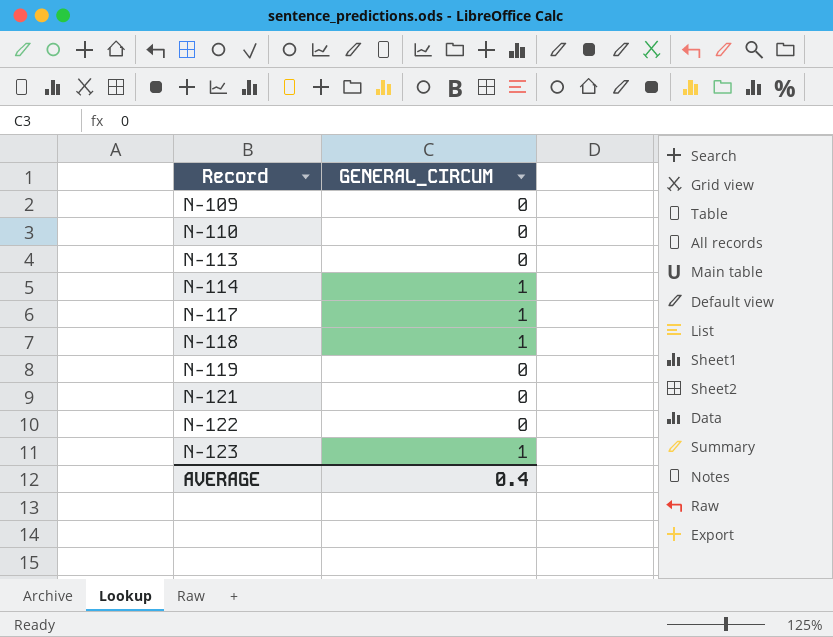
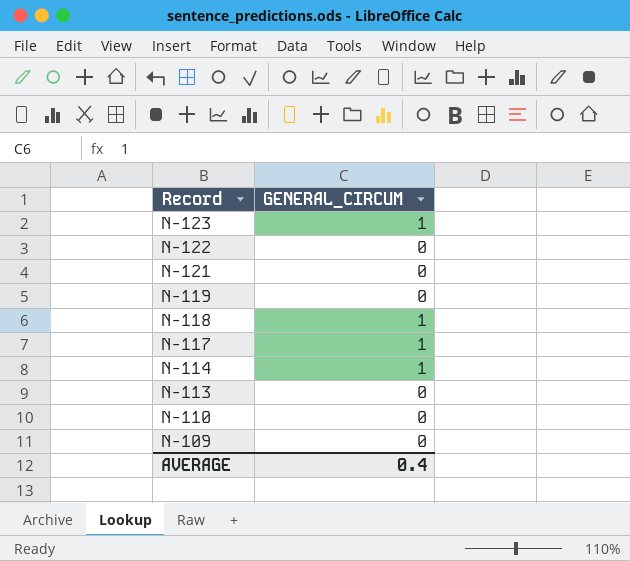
row order: Record ascending -> Record descending

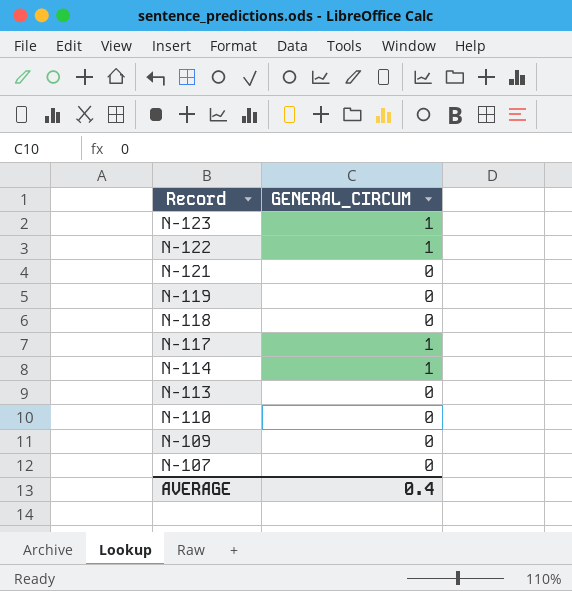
N-122 | GENERAL_CIRCUM: 0 -> 1
N-118 | GENERAL_CIRCUM: 1 -> 0
row N-107: none -> 0

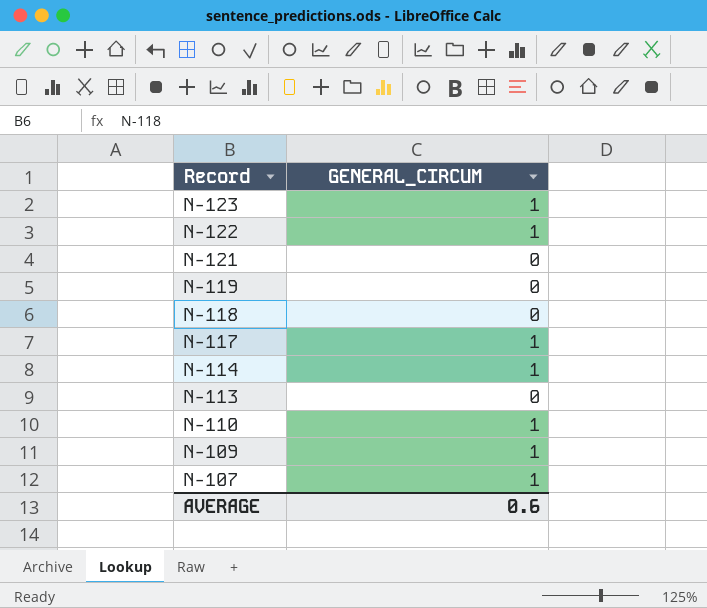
N-110 | GENERAL_CIRCUM: 0 -> 1
N-109 | GENERAL_CIRCUM: 0 -> 1
N-107 | GENERAL_CIRCUM: 0 -> 1
AVERAGE | GENERAL_CIRCUM: 0.4 -> 0.6

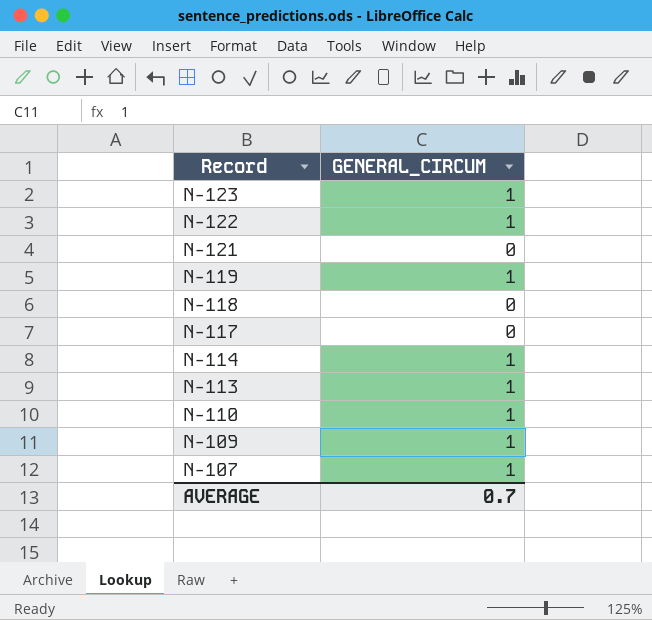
N-119 | GENERAL_CIRCUM: 0 -> 1
N-117 | GENERAL_CIRCUM: 1 -> 0
N-113 | GENERAL_CIRCUM: 0 -> 1
AVERAGE | GENERAL_CIRCUM: 0.6 -> 0.7

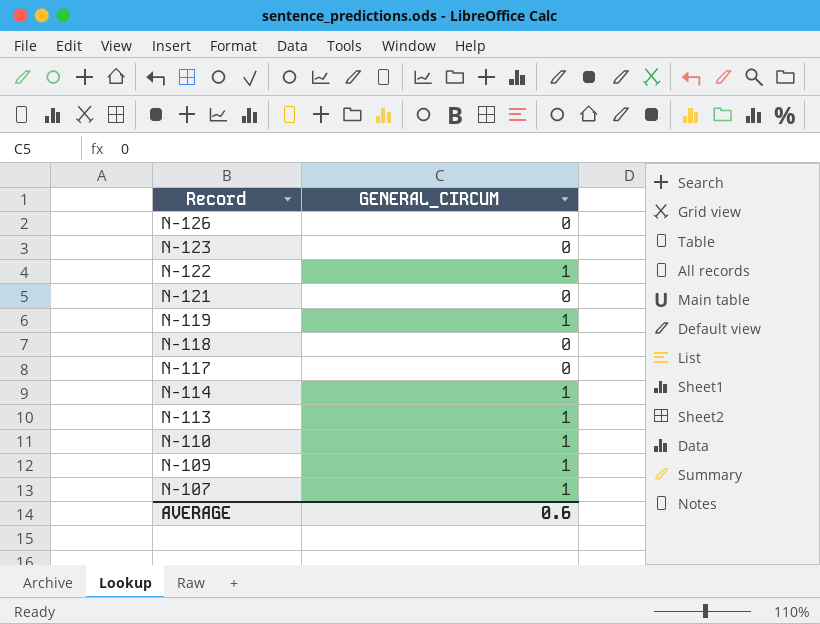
row N-126: none -> 0
N-123 | GENERAL_CIRCUM: 1 -> 0
AVERAGE | GENERAL_CIRCUM: 0.7 -> 0.6

